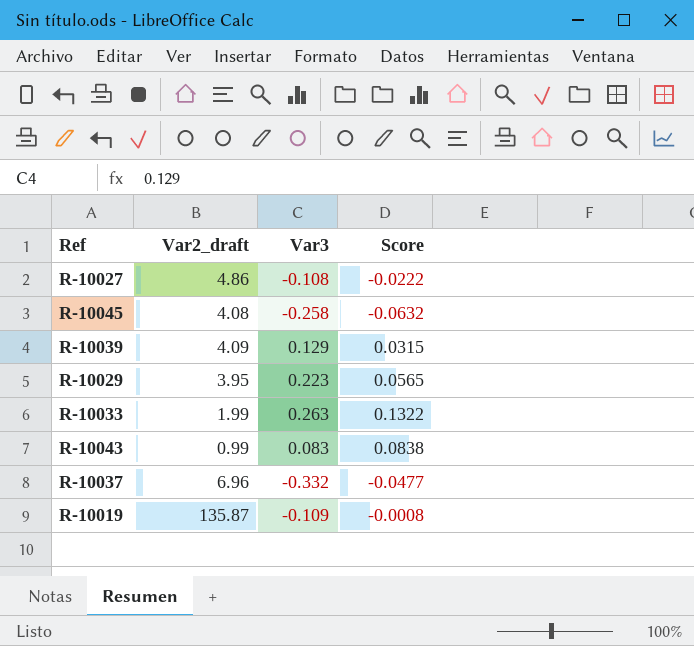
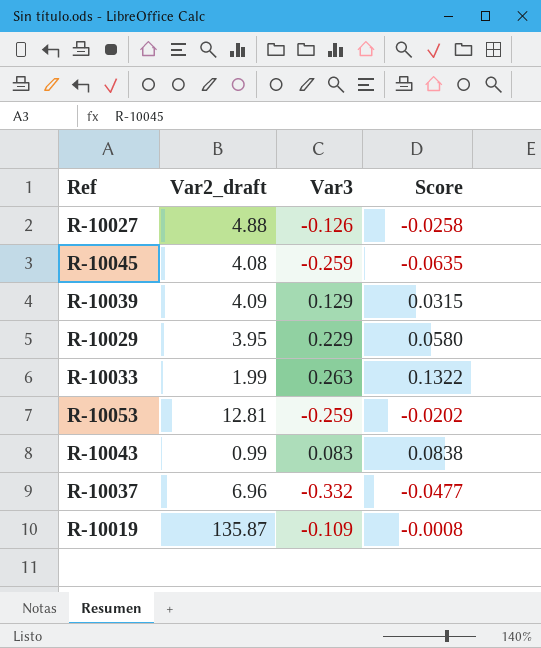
R-10027 | Var2_draft: 4.86 -> 4.88
R-10027 | Var3: -0.108 -> -0.126
R-10027 | Score: -0.0222 -> -0.0258
R-10045 | Var3: -0.258 -> -0.259
R-10045 | Score: -0.0632 -> -0.0635
R-10029 | Var3: 0.223 -> 0.229
R-10029 | Score: 0.0565 -> 0.0580
row R-10053: none -> 12.81 | -0.259 | -0.0202

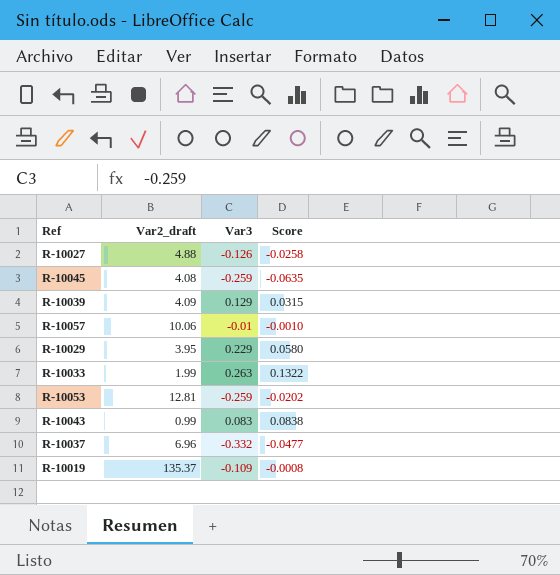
row R-10057: none -> 10.06 | -0.01 | -0.0010
R-10019 | Var2_draft: 135.87 -> 135.37

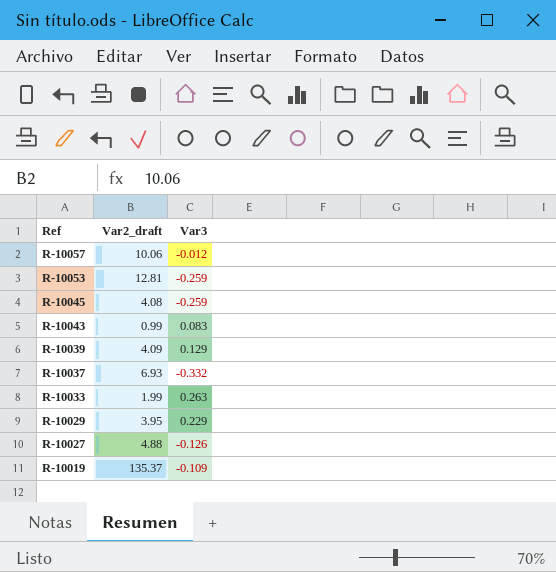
row order: none -> Ref descending
column Score | formula: [Var3] / [Var2_draft] -> none
R-10057 | Var3: -0.01 -> -0.012
R-10037 | Var2_draft: 6.96 -> 6.93

